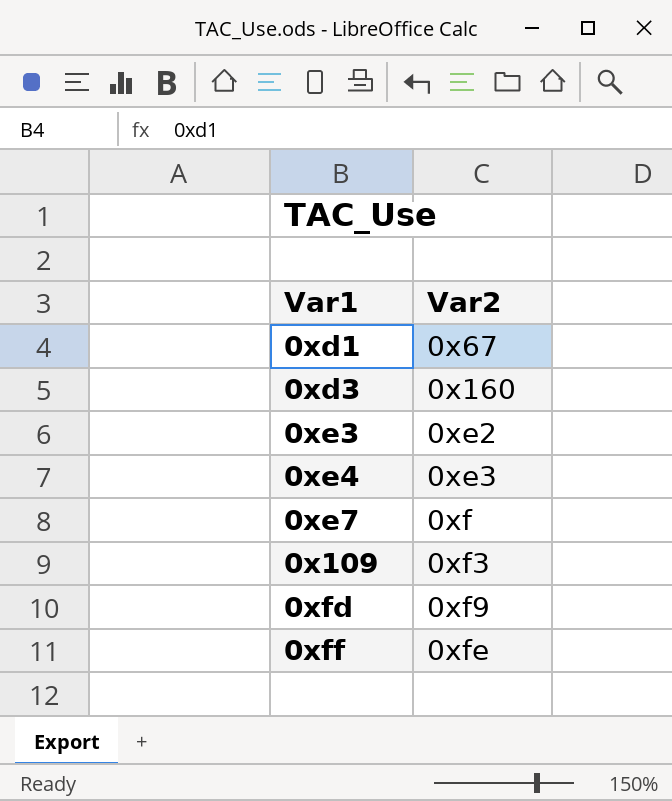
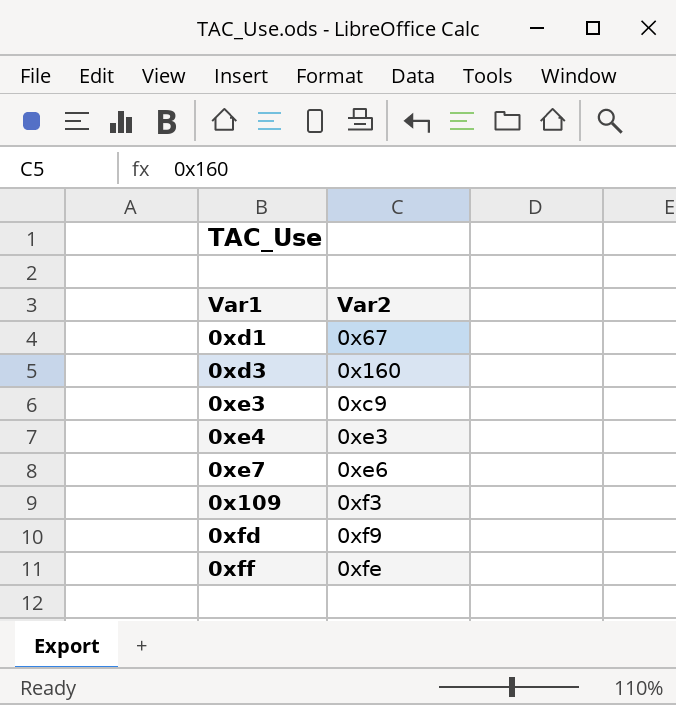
0xe3 | Var2: 0xe2 -> 0xc9
0xe7 | Var2: 0xf -> 0xe6

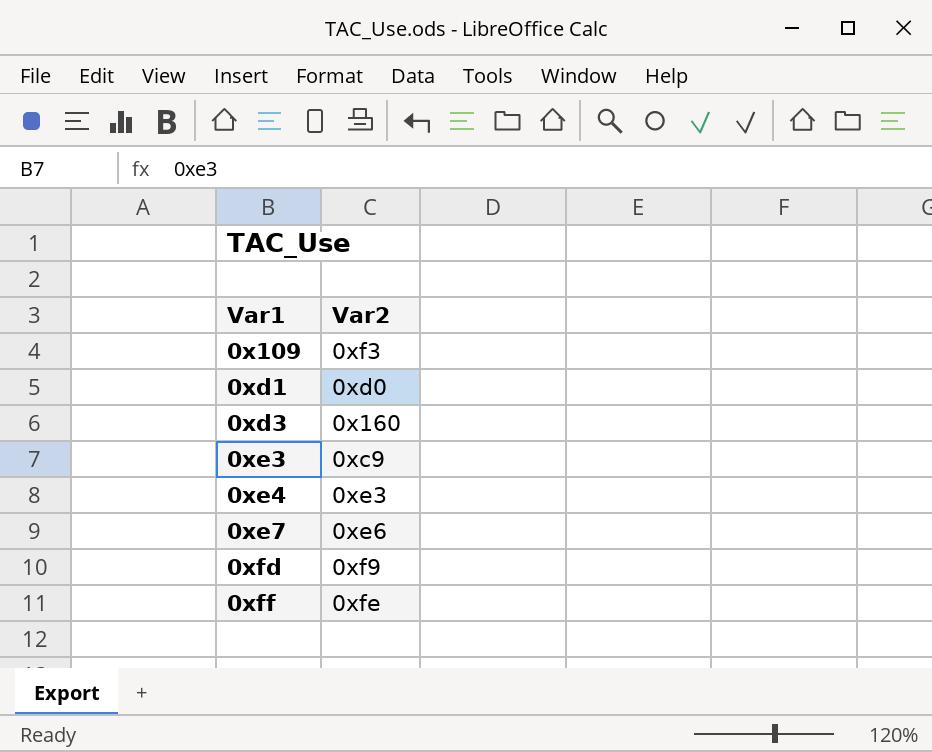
row order: Var2 ascending -> Var1 ascending
0xd1 | Var2: 0x67 -> 0xd0

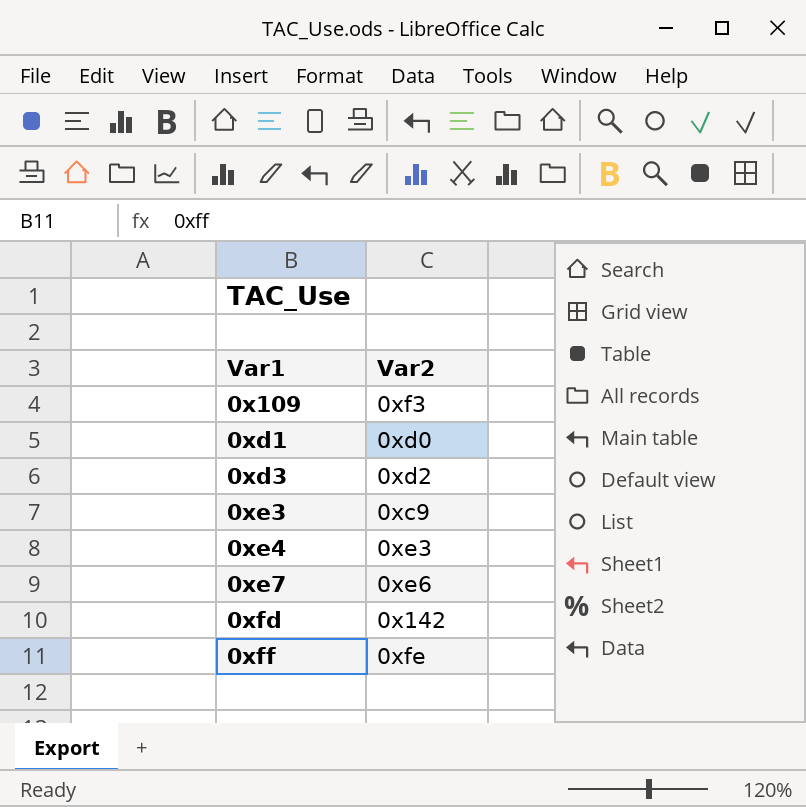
0xd3 | Var2: 0x160 -> 0xd2
0xfd | Var2: 0xf9 -> 0x142

